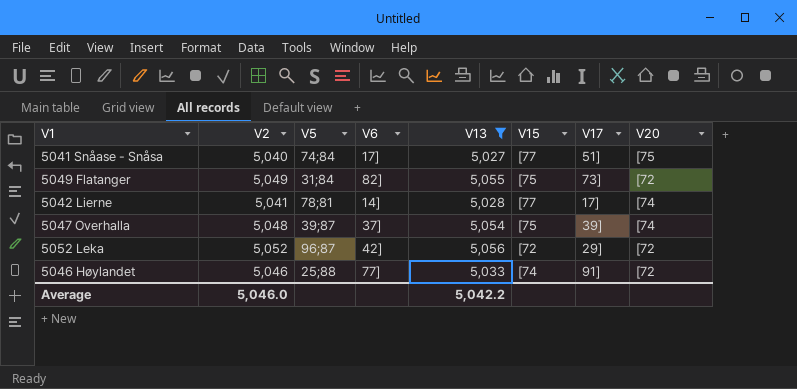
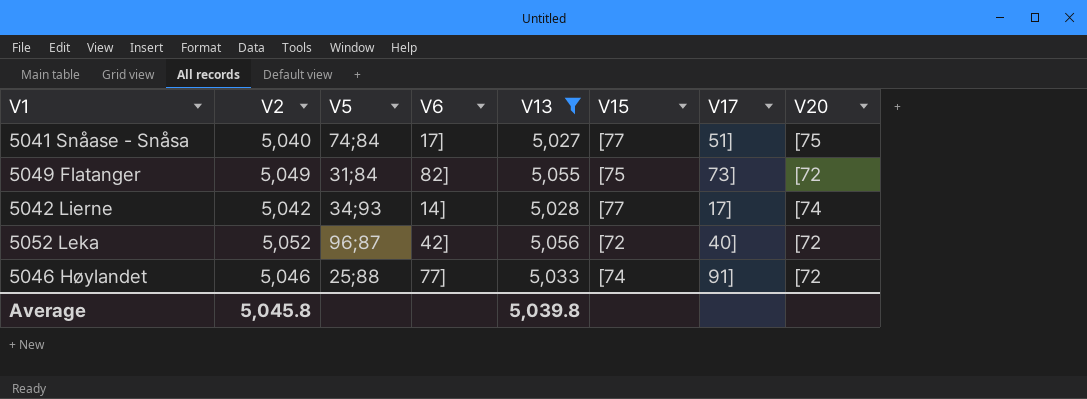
row 5047 Overhalla: 5,048 | 39;87 | 37] | 5,054 | [75 | 39] | [74 -> none
5042 Lierne | V2: 5,041 -> 5,042
5042 Lierne | V5: 78;81 -> 34;93
5052 Leka | V17: 29] -> 40]
Average | V2: 5,046.0 -> 5,045.8
Average | V13: 5,042.2 -> 5,039.8

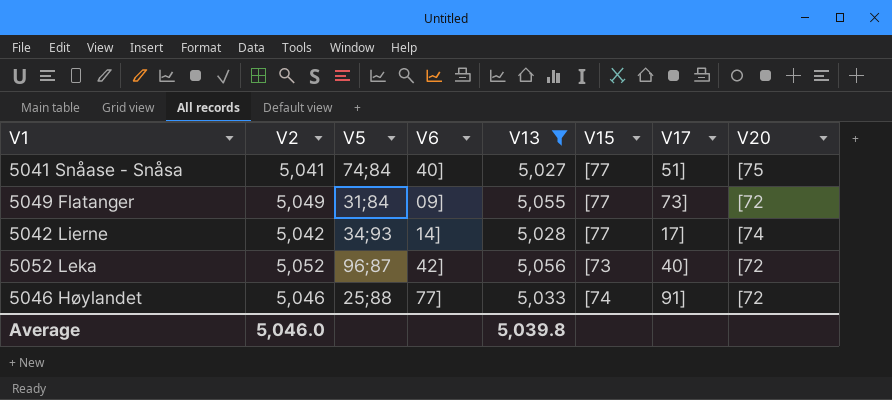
5041 Snåase - Snåsa | V2: 5,040 -> 5,041
5041 Snåase - Snåsa | V6: 17] -> 40]
5049 Flatanger | V6: 82] -> 09]
5049 Flatanger | V15: [75 -> [77
5052 Leka | V15: [72 -> [73
Average | V2: 5,045.8 -> 5,046.0

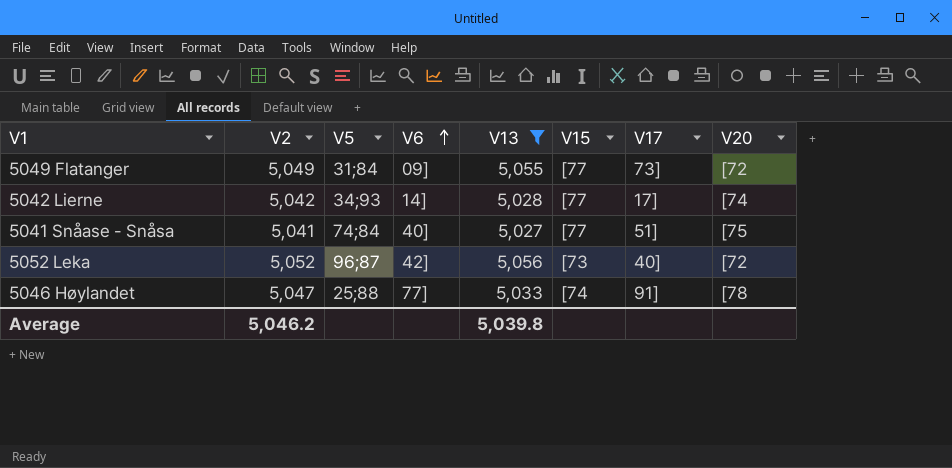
row order: none -> V6 ascending
5046 Høylandet | V2: 5,046 -> 5,047
5046 Høylandet | V20: [72 -> [78
Average | V2: 5,046.0 -> 5,046.2

